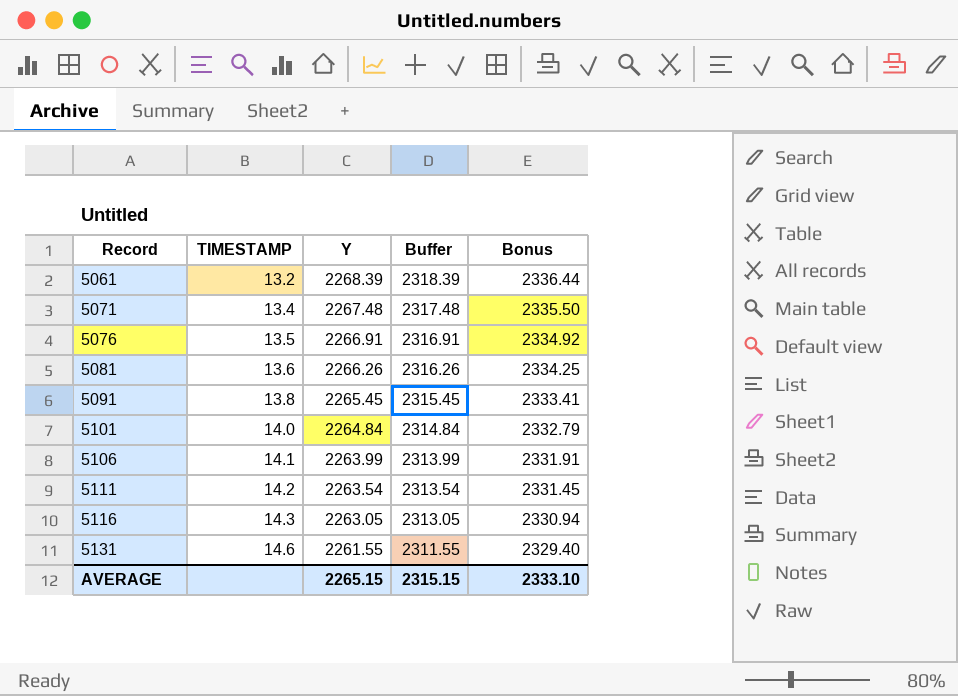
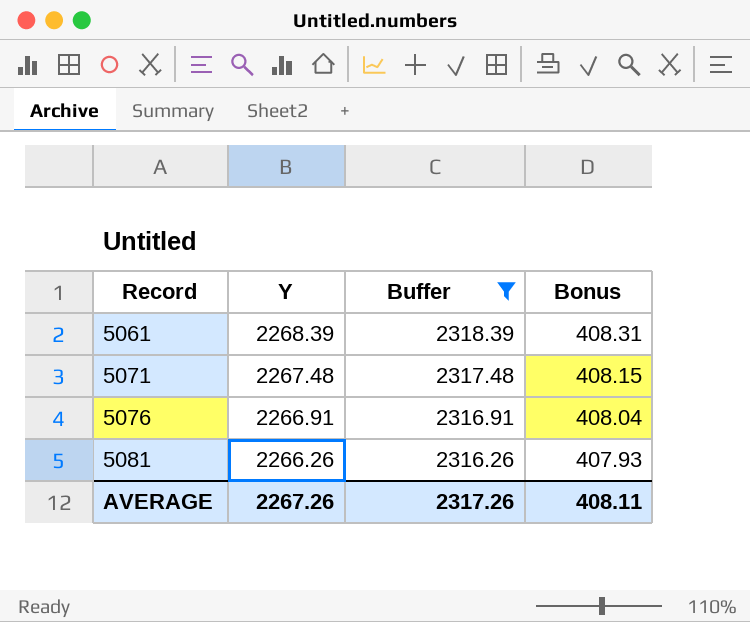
filter: none -> Buffer >= 2316.26
column TIMESTAMP | position: 2 -> none
column Bonus | formula: [Y] * 1.03 -> [Y] * 0.18
AVERAGE | Y: 2265.15 -> 2267.26
AVERAGE | Buffer: 2315.15 -> 2317.26
AVERAGE | Bonus: 2333.10 -> 408.11

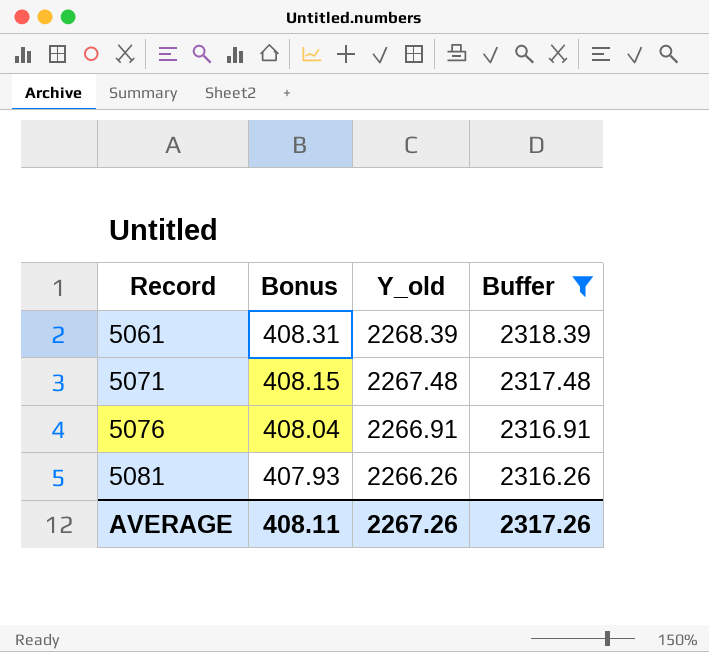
column Bonus | position: 4 -> 2
column name: Y -> Y_old

